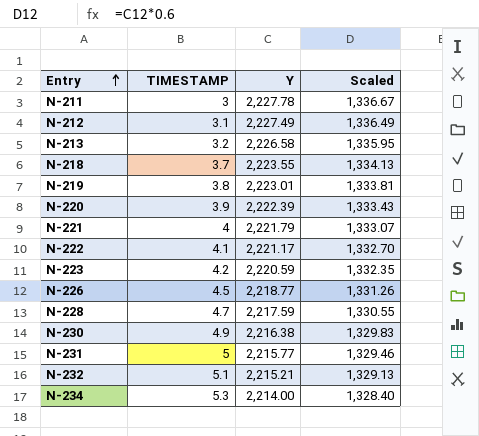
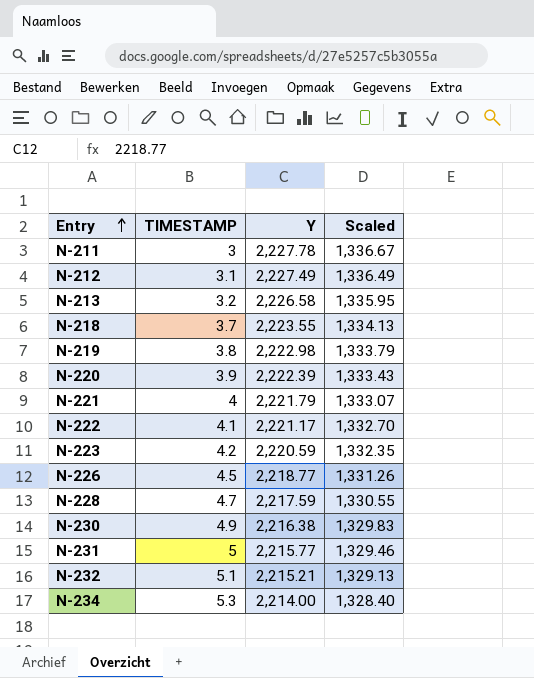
N-219 | Y: 2,223.01 -> 2,222.98
N-219 | Scaled: 1,333.81 -> 1,333.79

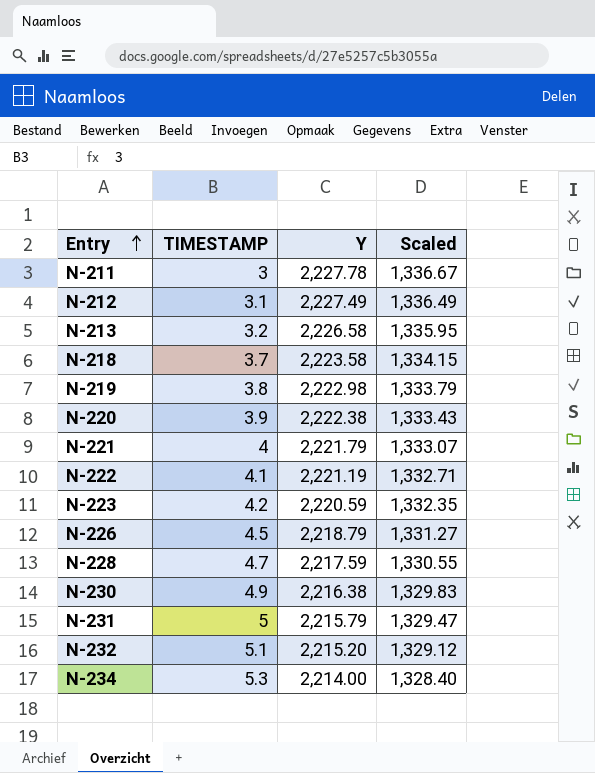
N-218 | Y: 2,223.55 -> 2,223.58
N-218 | Scaled: 1,334.13 -> 1,334.15
N-220 | Y: 2,222.39 -> 2,222.38
N-222 | Y: 2,221.17 -> 2,221.19
N-222 | Scaled: 1,332.70 -> 1,332.71
N-226 | Y: 2,218.77 -> 2,218.79
N-226 | Scaled: 1,331.26 -> 1,331.27
N-231 | Y: 2,215.77 -> 2,215.79
N-231 | Scaled: 1,329.46 -> 1,329.47
N-232 | Y: 2,215.21 -> 2,215.20
N-232 | Scaled: 1,329.13 -> 1,329.12

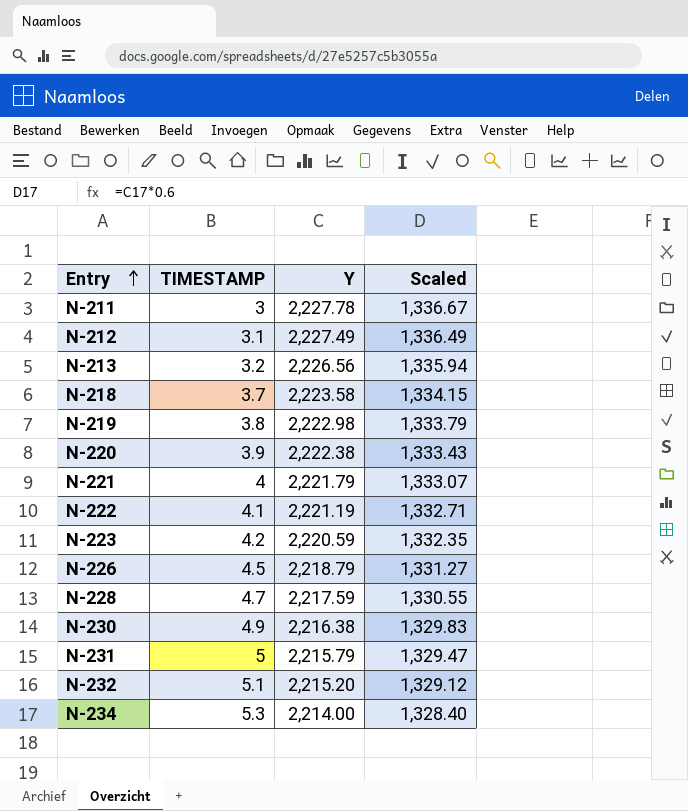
N-213 | Y: 2,226.58 -> 2,226.56
N-213 | Scaled: 1,335.95 -> 1,335.94

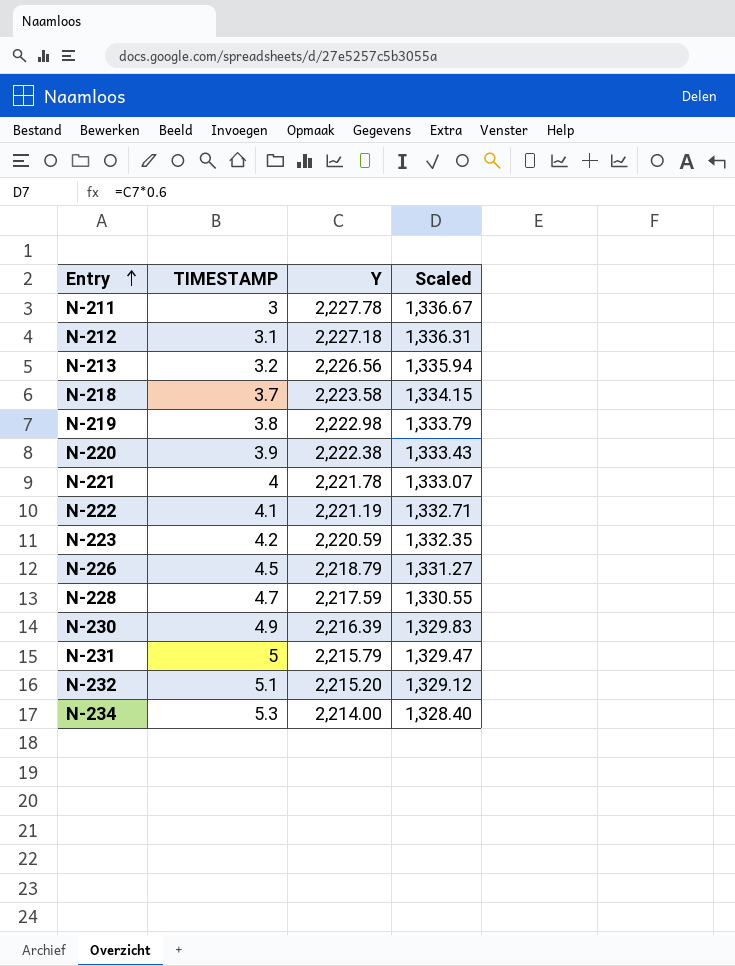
N-212 | Y: 2,227.49 -> 2,227.18
N-212 | Scaled: 1,336.49 -> 1,336.31
N-221 | Y: 2,221.79 -> 2,221.78
N-230 | Y: 2,216.38 -> 2,216.39

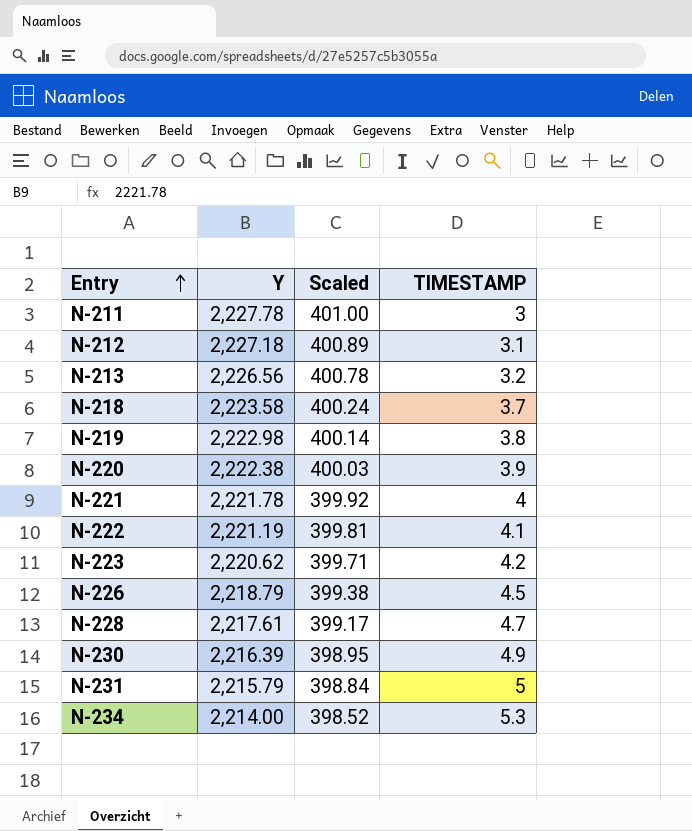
column Scaled | formula: [Y] * 0.6 -> [Y] * 0.18
column TIMESTAMP | position: 2 -> 4
row N-232: 5.1 | 2,215.20 | 1,329.12 -> none
N-223 | Y: 2,220.59 -> 2,220.62
N-228 | Y: 2,217.59 -> 2,217.61

